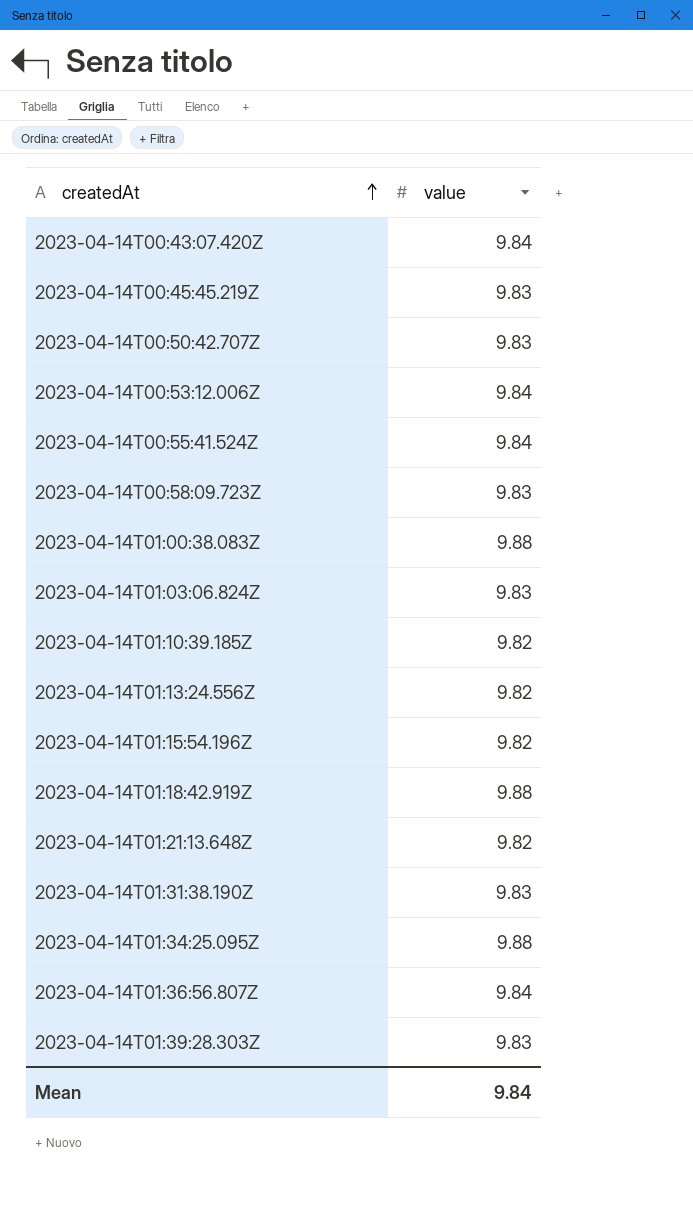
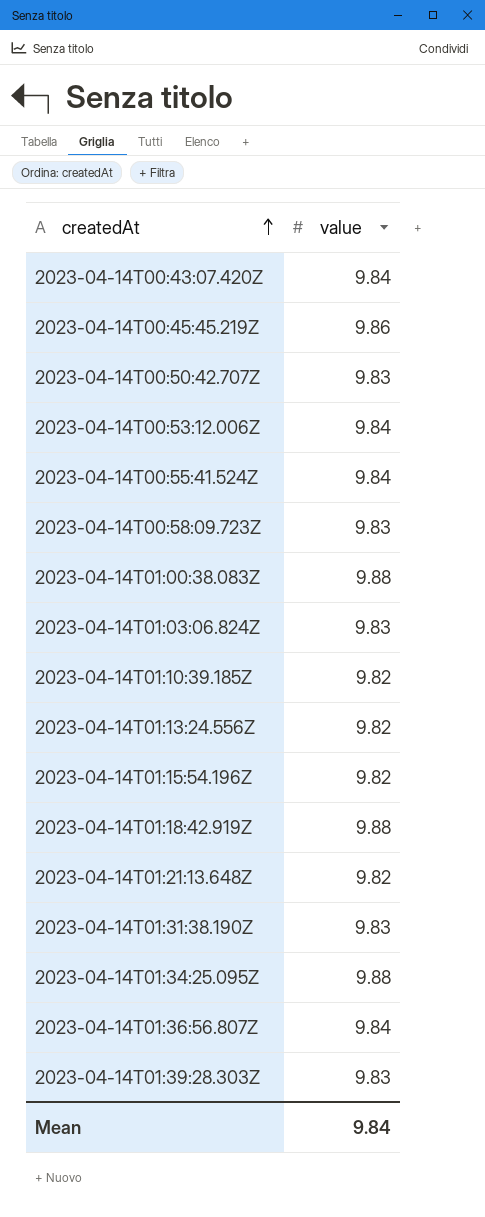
2023-04-14T00:45:45.219Z | value: 9.83 -> 9.86

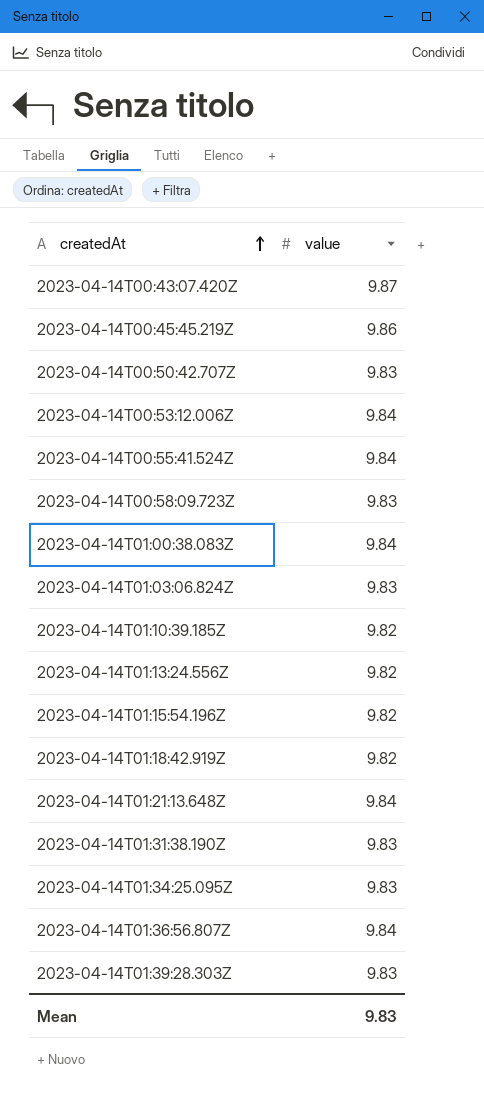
2023-04-14T00:43:07.420Z | value: 9.84 -> 9.87
2023-04-14T01:00:38.083Z | value: 9.88 -> 9.84
2023-04-14T01:18:42.919Z | value: 9.88 -> 9.82
2023-04-14T01:21:13.648Z | value: 9.82 -> 9.84
2023-04-14T01:34:25.095Z | value: 9.88 -> 9.83
Mean | value: 9.84 -> 9.83

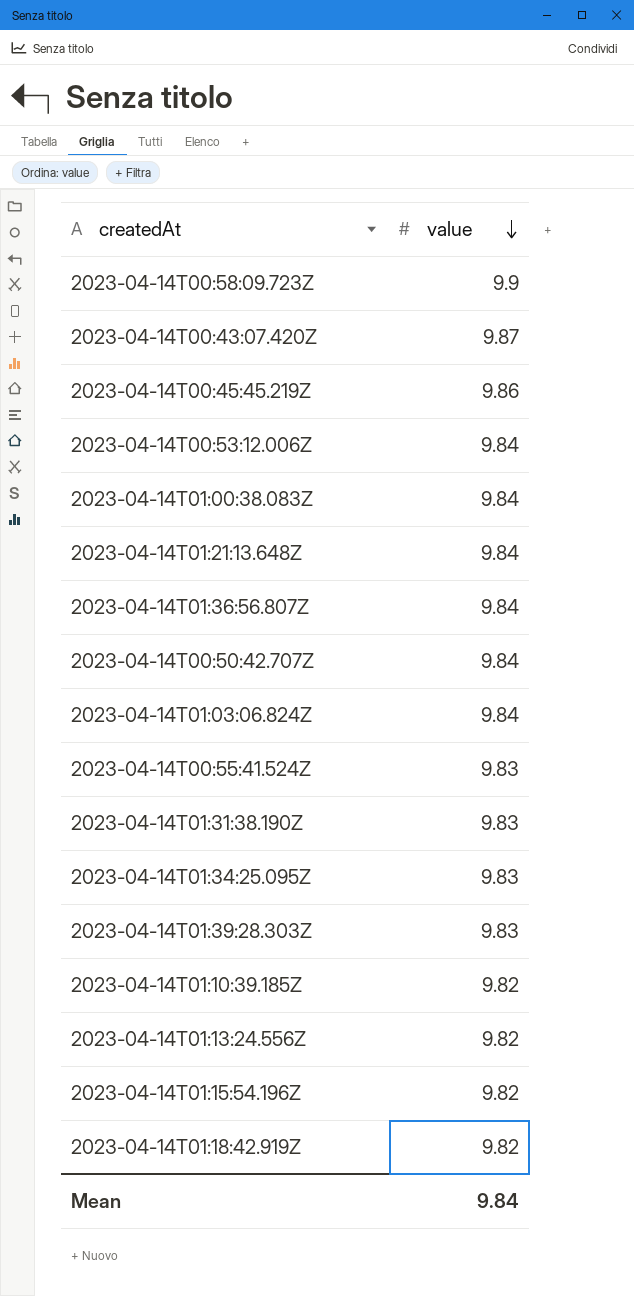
row order: createdAt ascending -> value descending
2023-04-14T00:58:09.723Z | value: 9.83 -> 9.9
2023-04-14T00:50:42.707Z | value: 9.83 -> 9.84
2023-04-14T01:03:06.824Z | value: 9.83 -> 9.84
2023-04-14T00:55:41.524Z | value: 9.84 -> 9.83
Mean | value: 9.83 -> 9.84

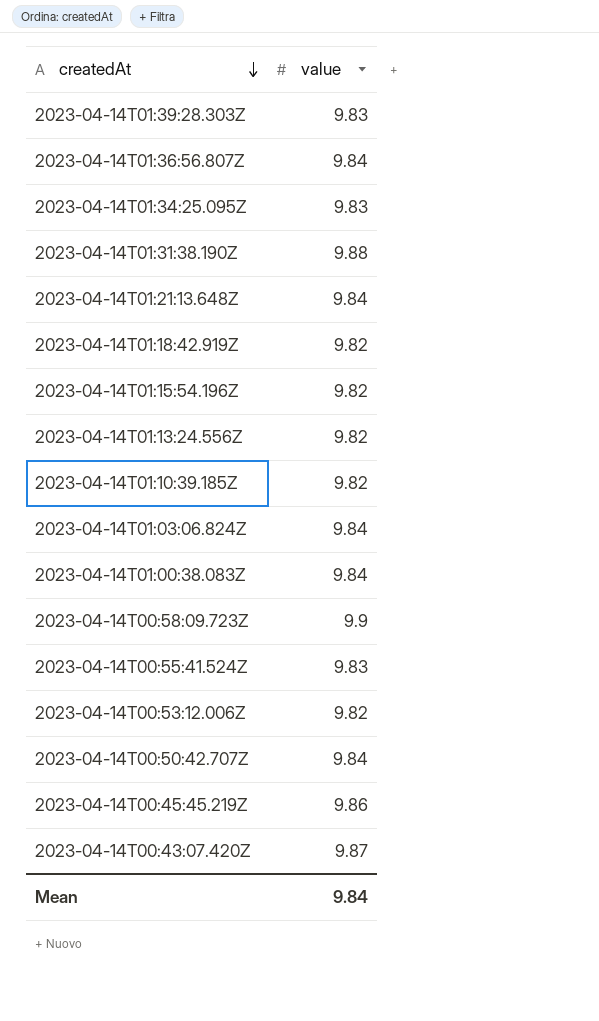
row order: value descending -> createdAt descending
2023-04-14T01:31:38.190Z | value: 9.83 -> 9.88
2023-04-14T00:53:12.006Z | value: 9.84 -> 9.82

